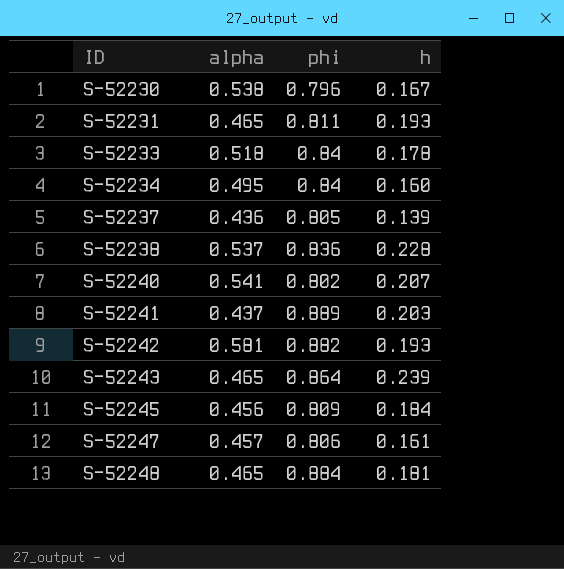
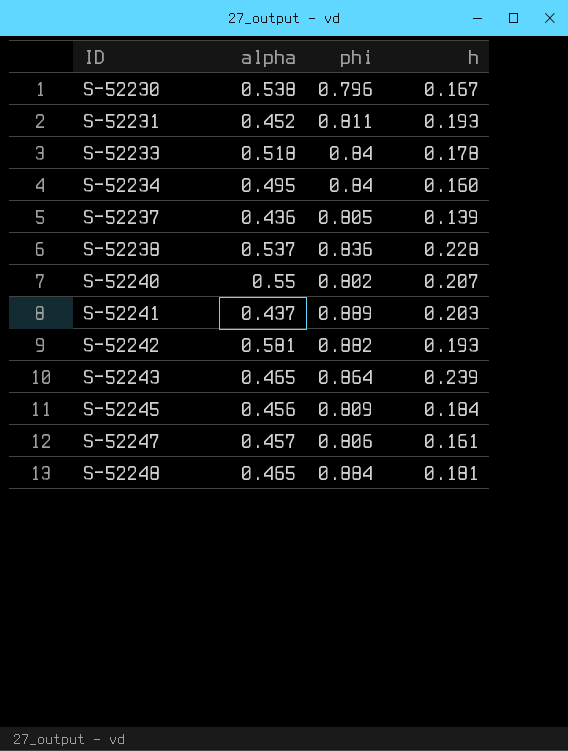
S-52231 | alpha: 0.465 -> 0.452
S-52240 | alpha: 0.541 -> 0.55

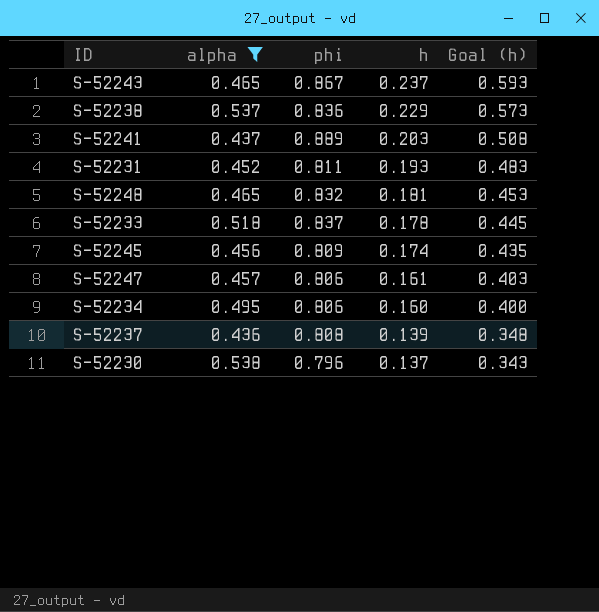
filter: none -> alpha <= 0.538
row order: ID ascending -> h descending
column Goal (h) | formula: none -> [h] * 2.5
S-52243 | phi: 0.864 -> 0.867
S-52243 | h: 0.239 -> 0.237
S-52238 | h: 0.228 -> 0.229
S-52248 | phi: 0.884 -> 0.832
S-52233 | phi: 0.84 -> 0.837
S-52245 | h: 0.184 -> 0.174
S-52234 | phi: 0.84 -> 0.806
S-52237 | phi: 0.805 -> 0.808
S-52230 | h: 0.167 -> 0.137

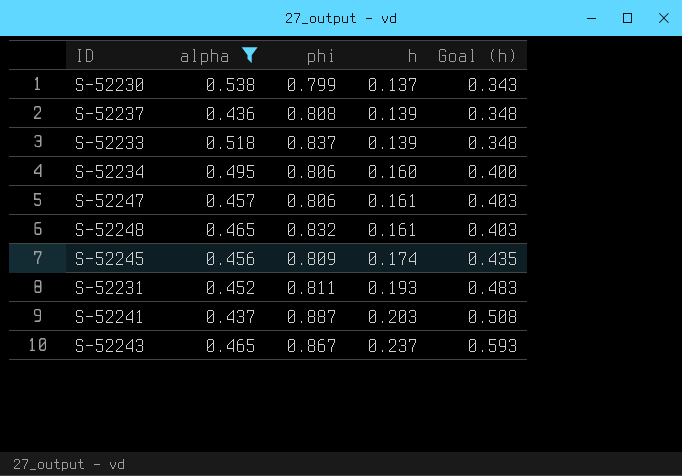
row order: h descending -> h ascending
row S-52238: 0.537 | 0.836 | 0.229 | 0.573 -> none
S-52230 | phi: 0.796 -> 0.799
S-52233 | h: 0.178 -> 0.139
S-52233 | Goal (h): 0.445 -> 0.348
S-52248 | h: 0.181 -> 0.161
S-52248 | Goal (h): 0.453 -> 0.403
S-52241 | phi: 0.889 -> 0.887

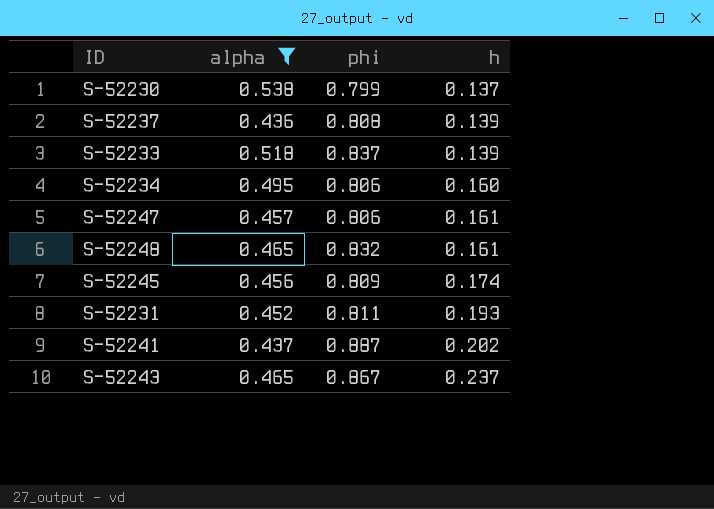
column Goal (h) | formula: [h] * 2.5 -> none
S-52241 | h: 0.203 -> 0.202

